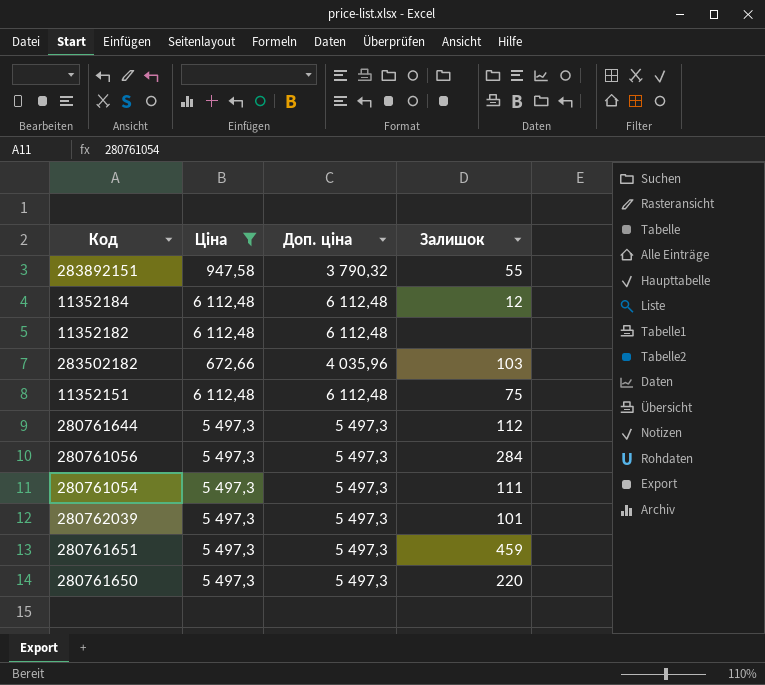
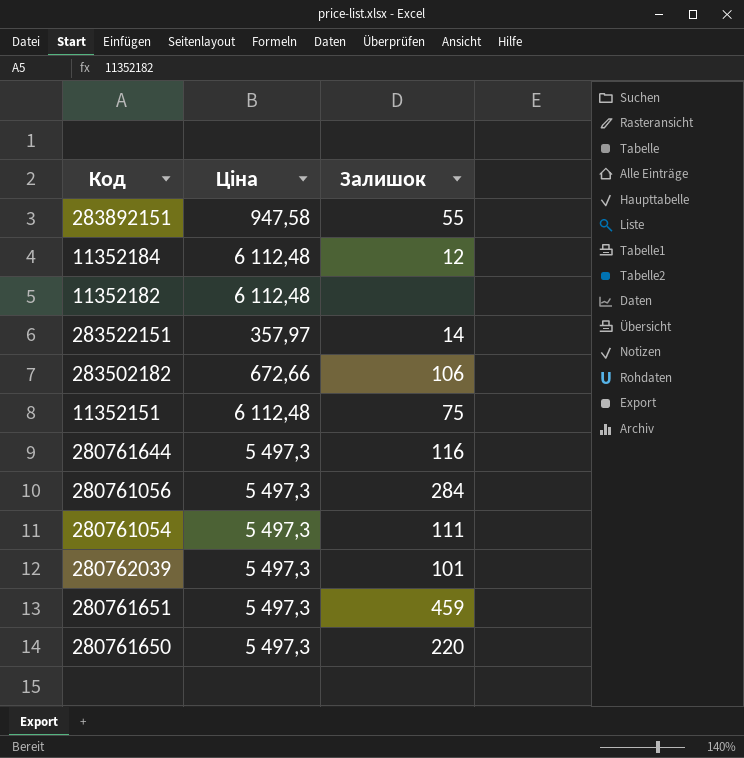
filter: Ціна != 357,97 -> none
column Доп. ціна | position: 3 -> none
283502182 | Залишок: 103 -> 106
280761644 | Залишок: 112 -> 116

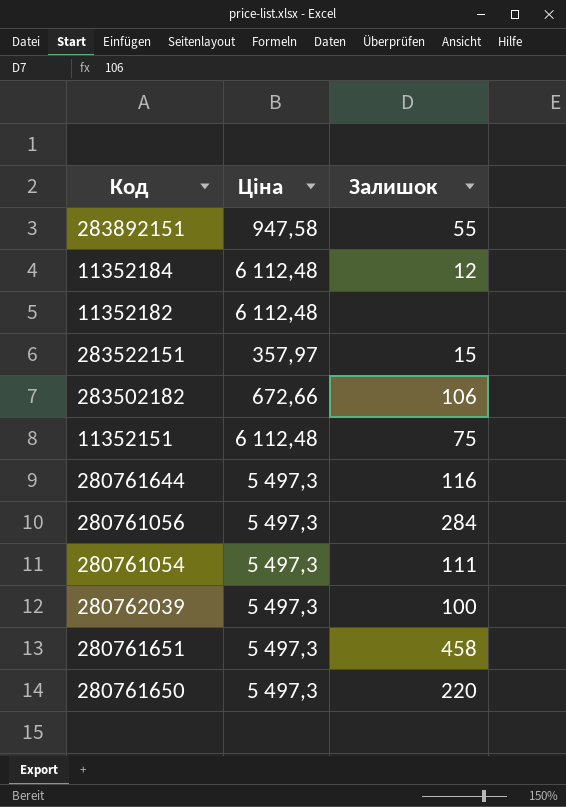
283522151 | Залишок: 14 -> 15
280762039 | Залишок: 101 -> 100
280761651 | Залишок: 459 -> 458

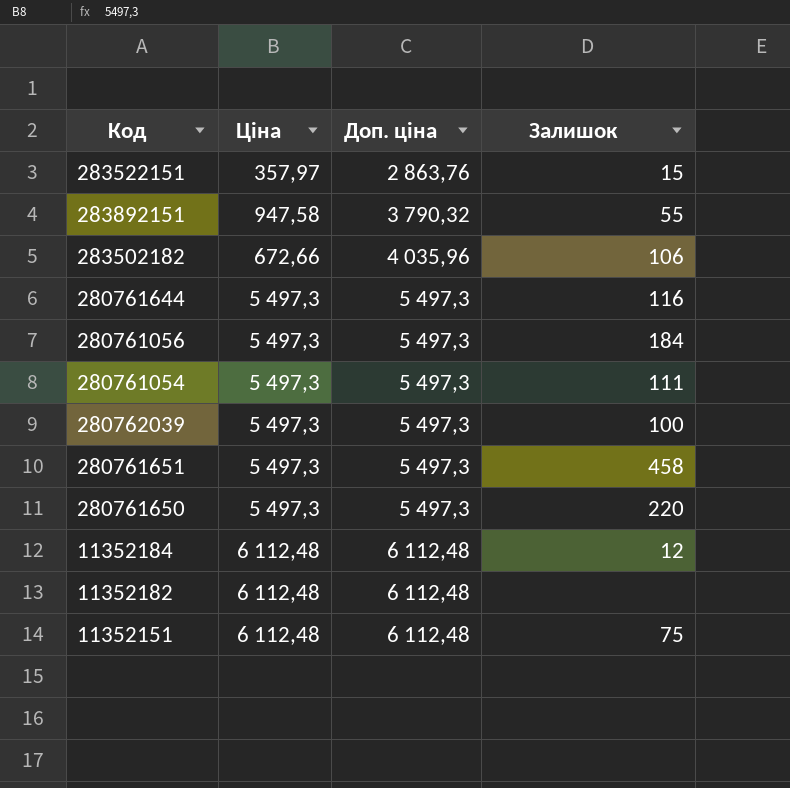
row order: none -> Доп. ціна ascending
column Доп. ціна | position: none -> 3
280761056 | Залишок: 284 -> 184

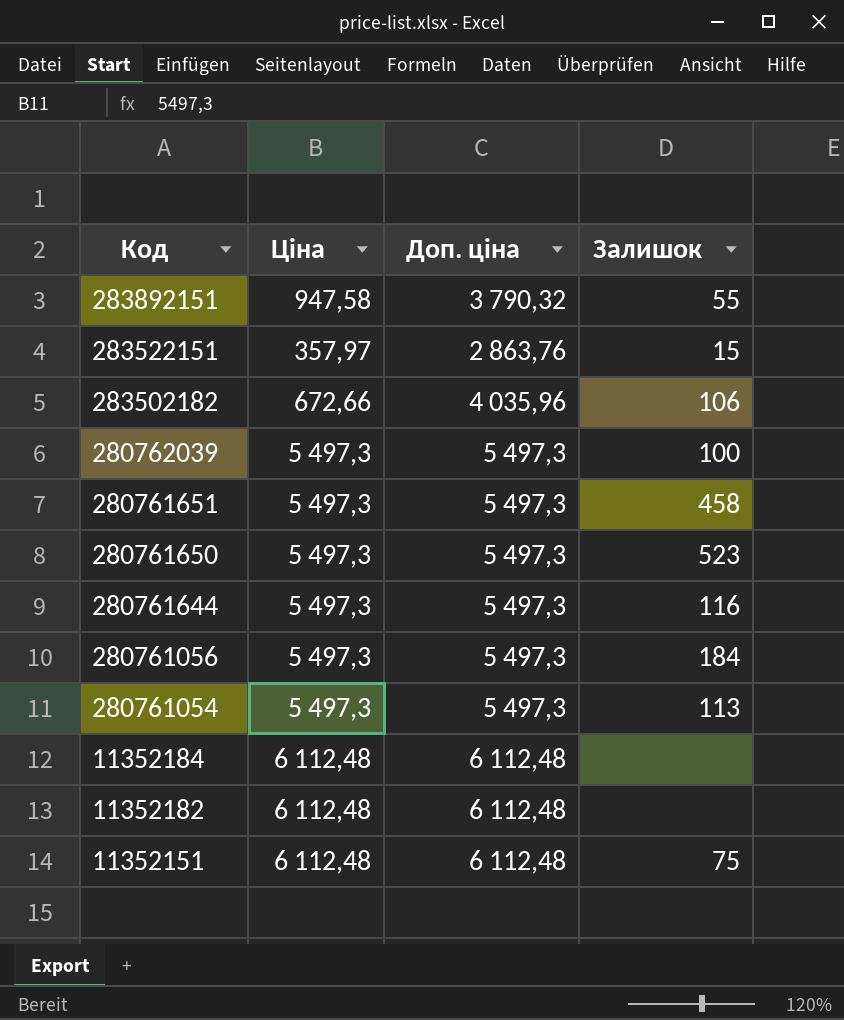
row order: Доп. ціна ascending -> Код descending
280761650 | Залишок: 220 -> 523
280761054 | Залишок: 111 -> 113
11352184 | Залишок: 12 -> none

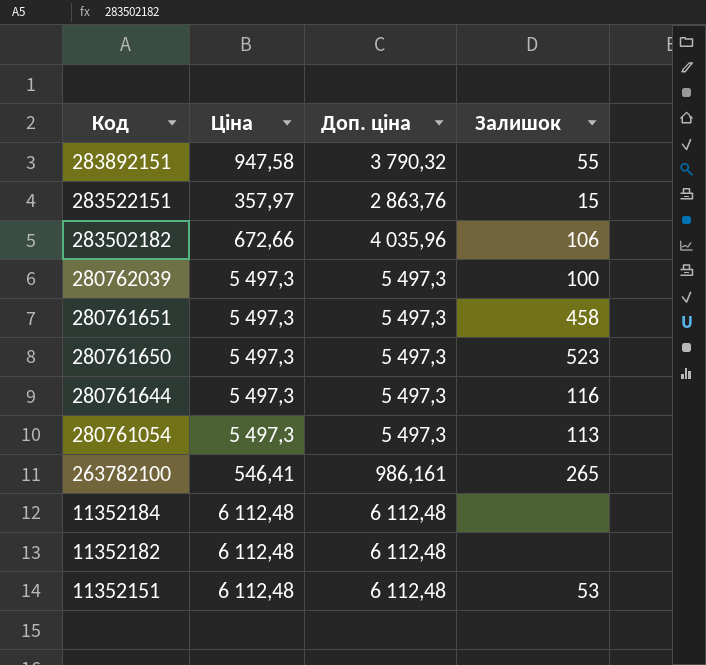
row 280761056: 5 497,3 | 5 497,3 | 184 -> none
row 263782100: none -> 546,41 | 986,161 | 265
11352151 | Залишок: 75 -> 53

